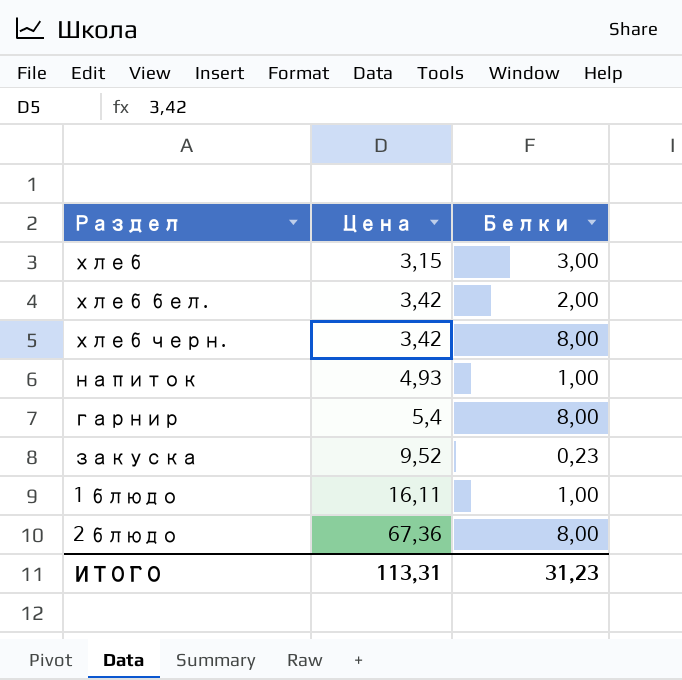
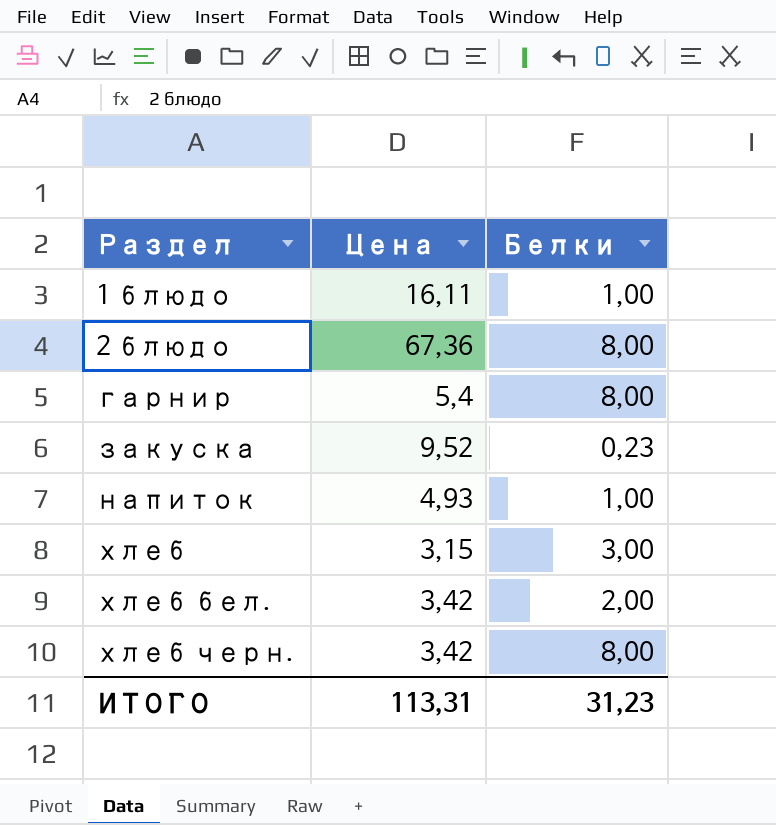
row order: Цена ascending -> Раздел ascending

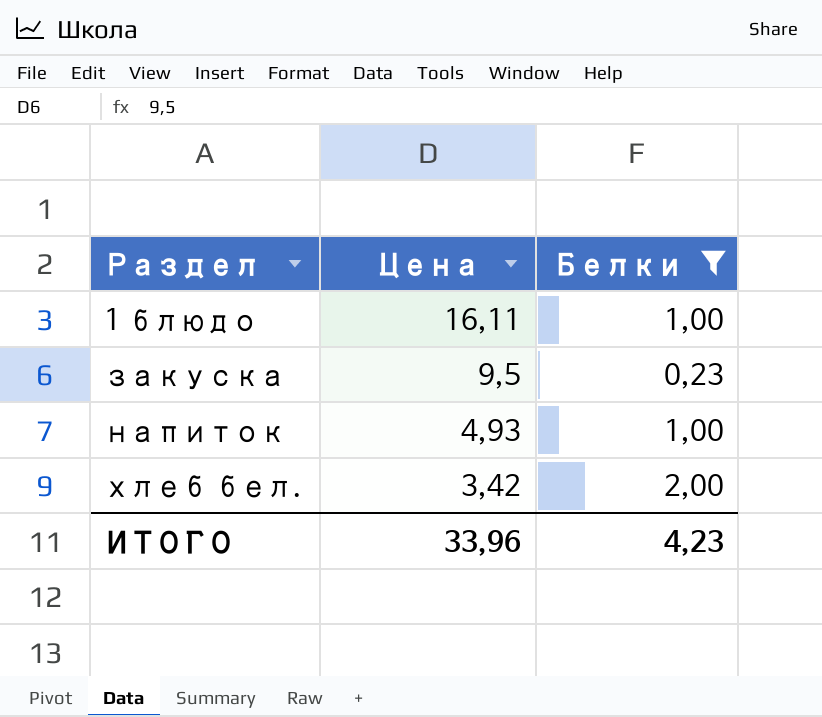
filter: none -> Белки <= 2,00
закуска | Цена: 9,52 -> 9,5
ИТОГО | Цена: 113,31 -> 33,96
ИТОГО | Белки: 31,23 -> 4,23

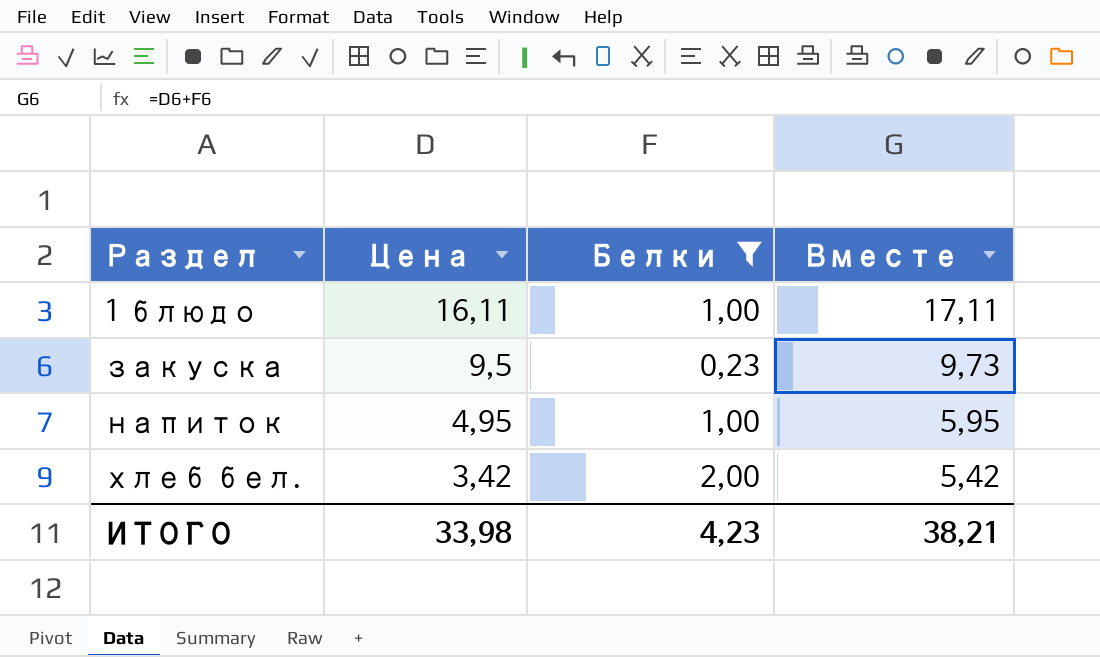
column Вместе | formula: none -> [Цена] + [Белки]
напиток | Цена: 4,93 -> 4,95
ИТОГО | Цена: 33,96 -> 33,98

